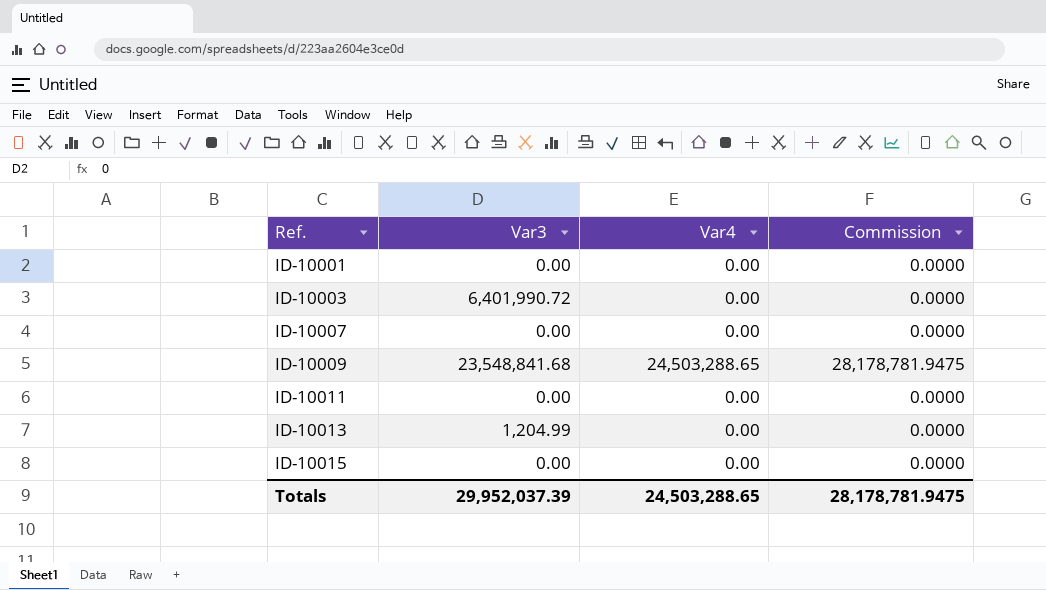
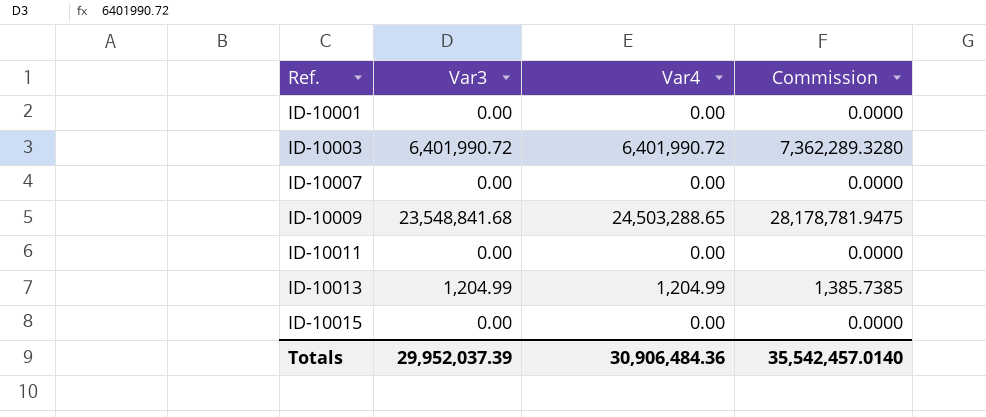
ID-10003 | Var4: 0.00 -> 6,401,990.72
ID-10003 | Commission: 0.0000 -> 7,362,289.3280
ID-10013 | Var4: 0.00 -> 1,204.99
ID-10013 | Commission: 0.0000 -> 1,385.7385
Totals | Var4: 24,503,288.65 -> 30,906,484.36
Totals | Commission: 28,178,781.9475 -> 35,542,457.0140

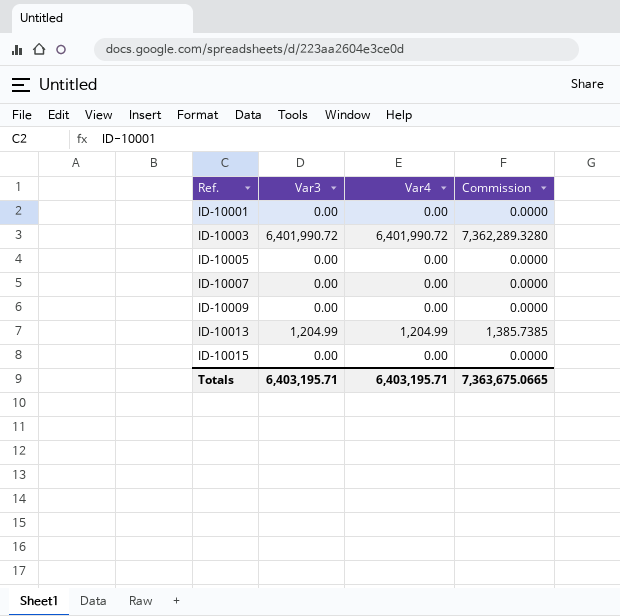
row ID-10011: 0.00 | 0.00 | 0.0000 -> none
row ID-10005: none -> 0.00 | 0.00 | 0.0000
ID-10009 | Var3: 23,548,841.68 -> 0.00
ID-10009 | Var4: 24,503,288.65 -> 0.00
ID-10009 | Commission: 28,178,781.9475 -> 0.0000
Totals | Var3: 29,952,037.39 -> 6,403,195.71
Totals | Var4: 30,906,484.36 -> 6,403,195.71
Totals | Commission: 35,542,457.0140 -> 7,363,675.0665

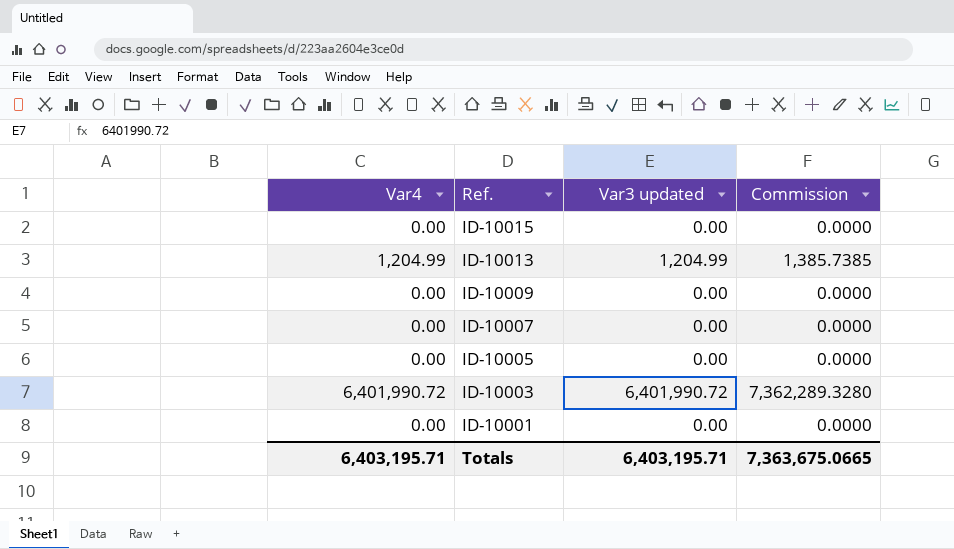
row order: Ref. ascending -> Ref. descending
column Var4 | position: 3 -> 1
column name: Var3 -> Var3 updated

